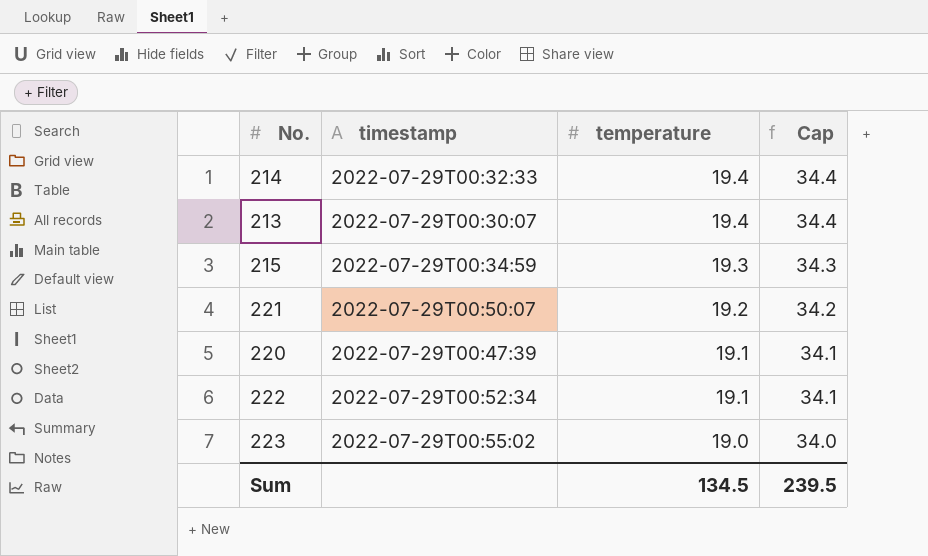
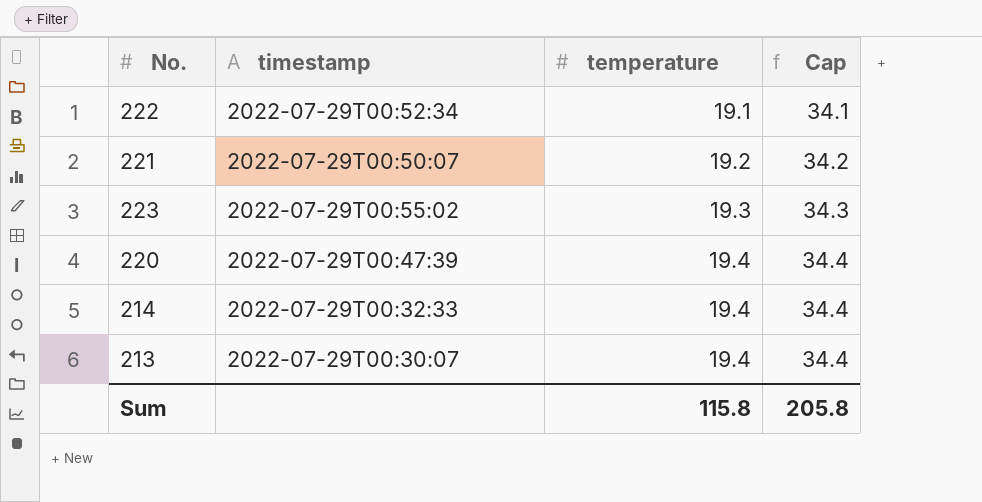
row order: temperature descending -> temperature ascending
row 215: 2022-07-29T00:34:59 | 19.3 | 34.3 -> none
223 | temperature: 19.0 -> 19.3
223 | Cap: 34.0 -> 34.3
220 | temperature: 19.1 -> 19.4
220 | Cap: 34.1 -> 34.4
Sum | temperature: 134.5 -> 115.8
Sum | Cap: 239.5 -> 205.8

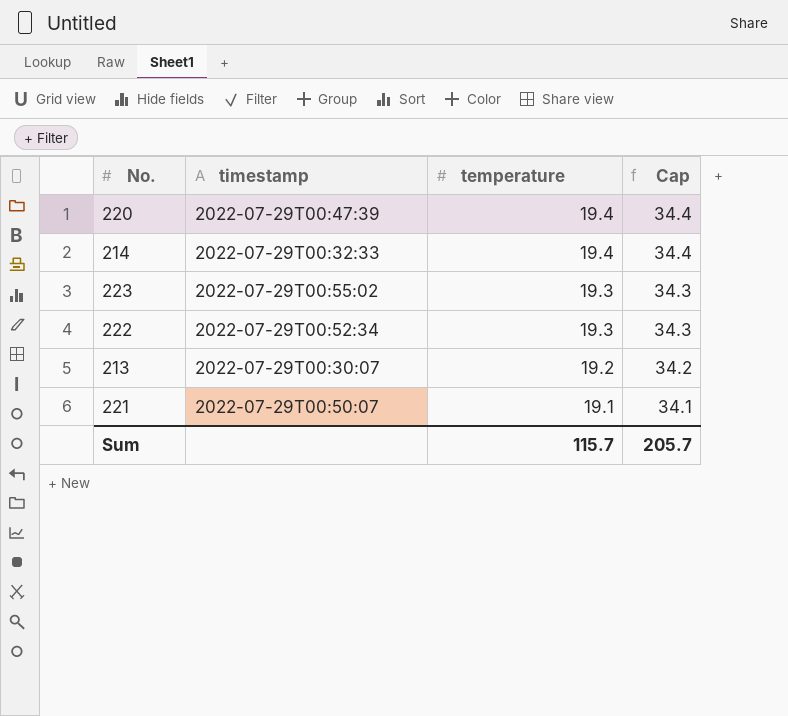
row order: temperature ascending -> temperature descending
222 | temperature: 19.1 -> 19.3
222 | Cap: 34.1 -> 34.3
213 | temperature: 19.4 -> 19.2
213 | Cap: 34.4 -> 34.2
221 | temperature: 19.2 -> 19.1
221 | Cap: 34.2 -> 34.1
Sum | temperature: 115.8 -> 115.7
Sum | Cap: 205.8 -> 205.7

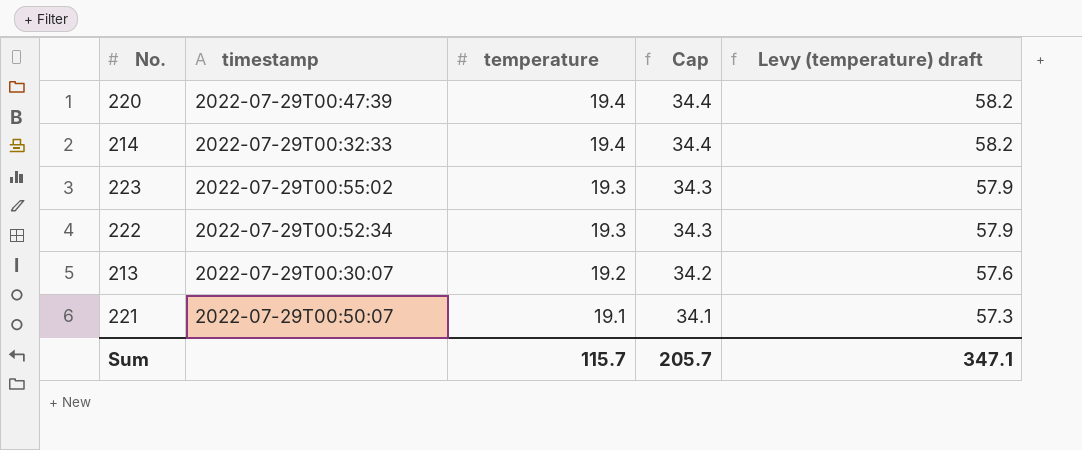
column Levy (temperature) draft | formula: none -> [temperature] * 3

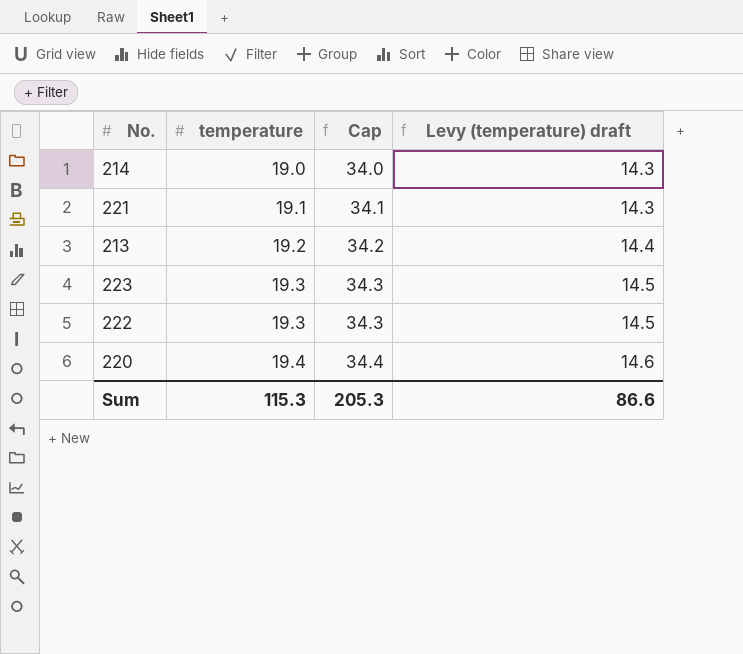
row order: temperature descending -> temperature ascending
column timestamp | position: 2 -> none
column Levy (temperature) draft | formula: [temperature] * 3 -> [temperature] * 0.75
214 | temperature: 19.4 -> 19.0
214 | Cap: 34.4 -> 34.0
Sum | temperature: 115.7 -> 115.3
Sum | Cap: 205.7 -> 205.3
Sum | Levy (temperature) draft: 347.1 -> 86.6

